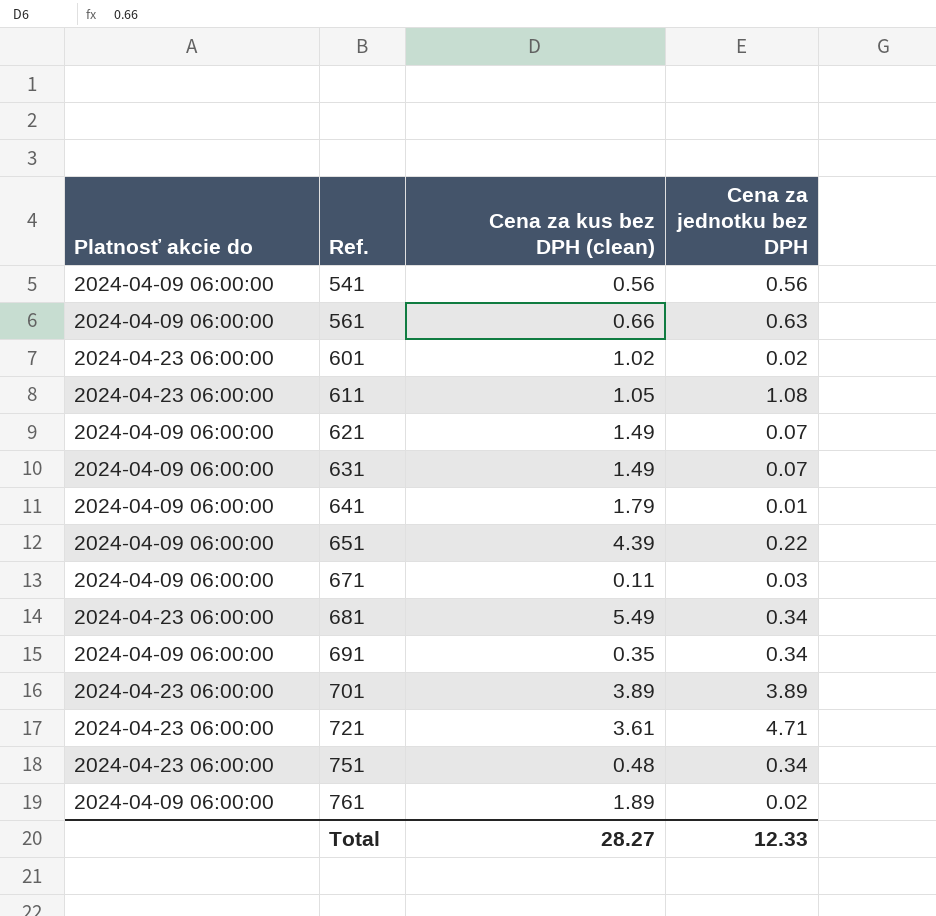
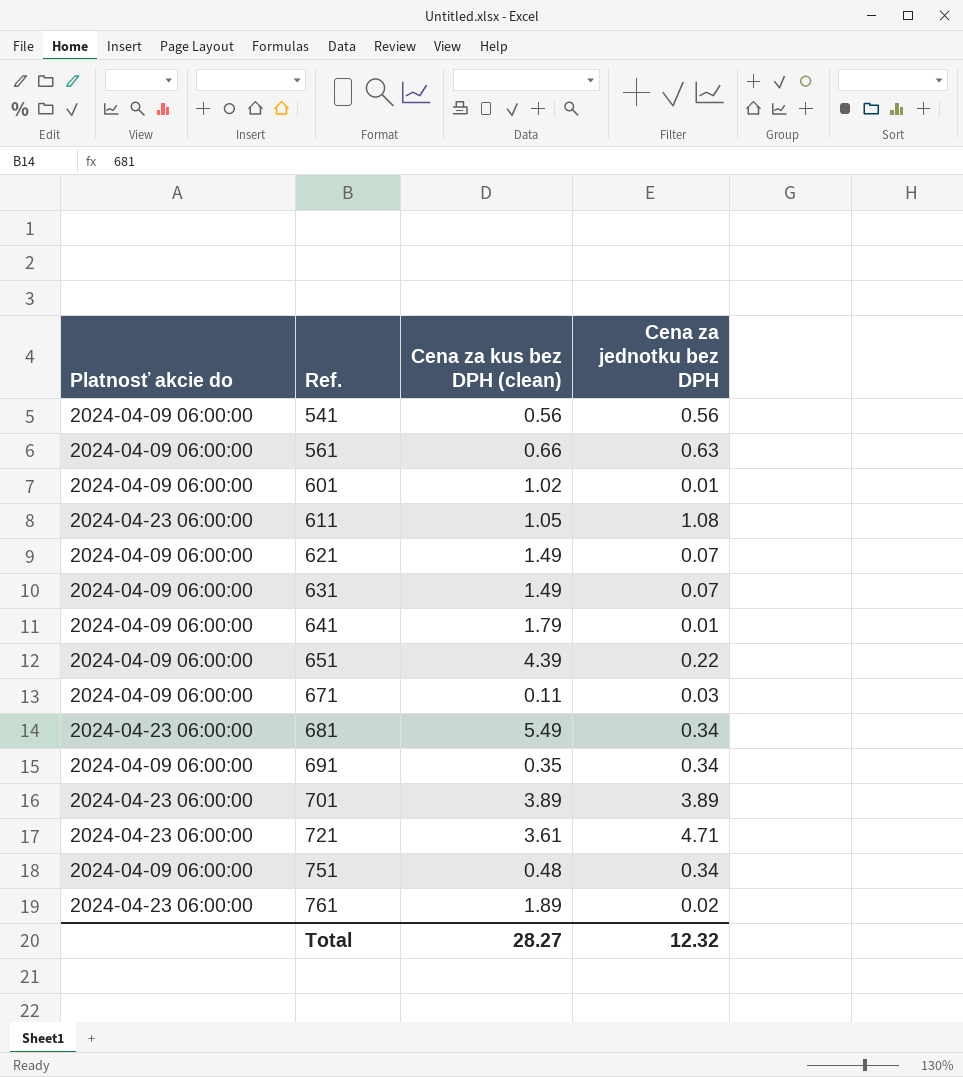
601 | Platnosť akcie do: 2024-04-23 06:00:00 -> 2024-04-09 06:00:00
601 | Cena za jednotku bez DPH: 0.02 -> 0.01
751 | Platnosť akcie do: 2024-04-23 06:00:00 -> 2024-04-09 06:00:00
761 | Platnosť akcie do: 2024-04-09 06:00:00 -> 2024-04-23 06:00:00
Total | Cena za jednotku bez DPH: 12.33 -> 12.32

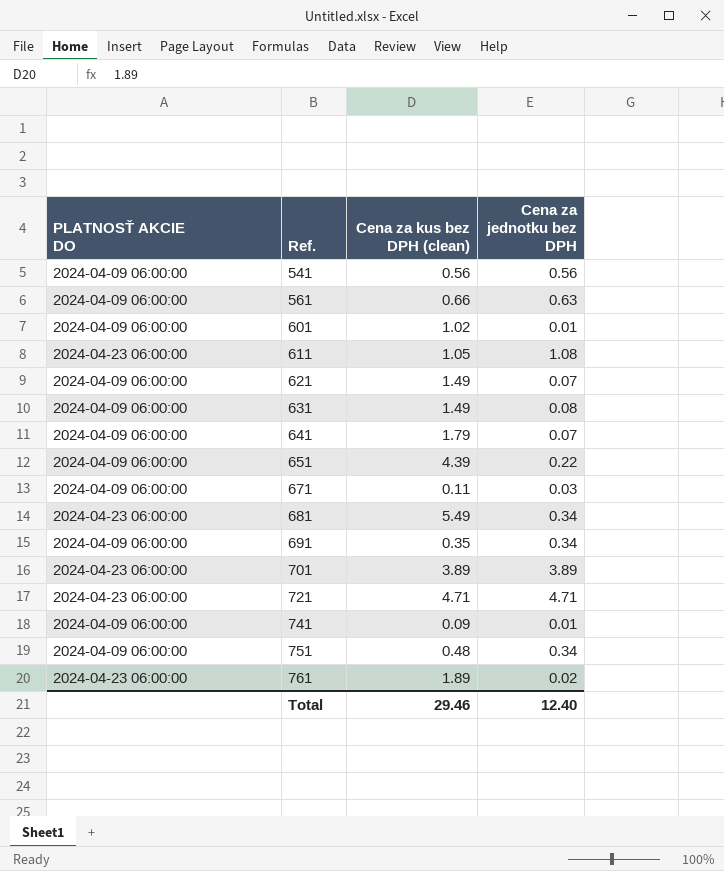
column name: Platnosť akcie do -> PLATNOSŤ AKCIE DO
631 | Cena za jednotku bez DPH: 0.07 -> 0.08
641 | Cena za jednotku bez DPH: 0.01 -> 0.07
721 | Cena za kus bez DPH (clean): 3.61 -> 4.71
row 741: none -> 2024-04-09 06:00:00 | 0.09 | 0.01
Total | Cena za kus bez DPH (clean): 28.27 -> 29.46
Total | Cena za jednotku bez DPH: 12.32 -> 12.40

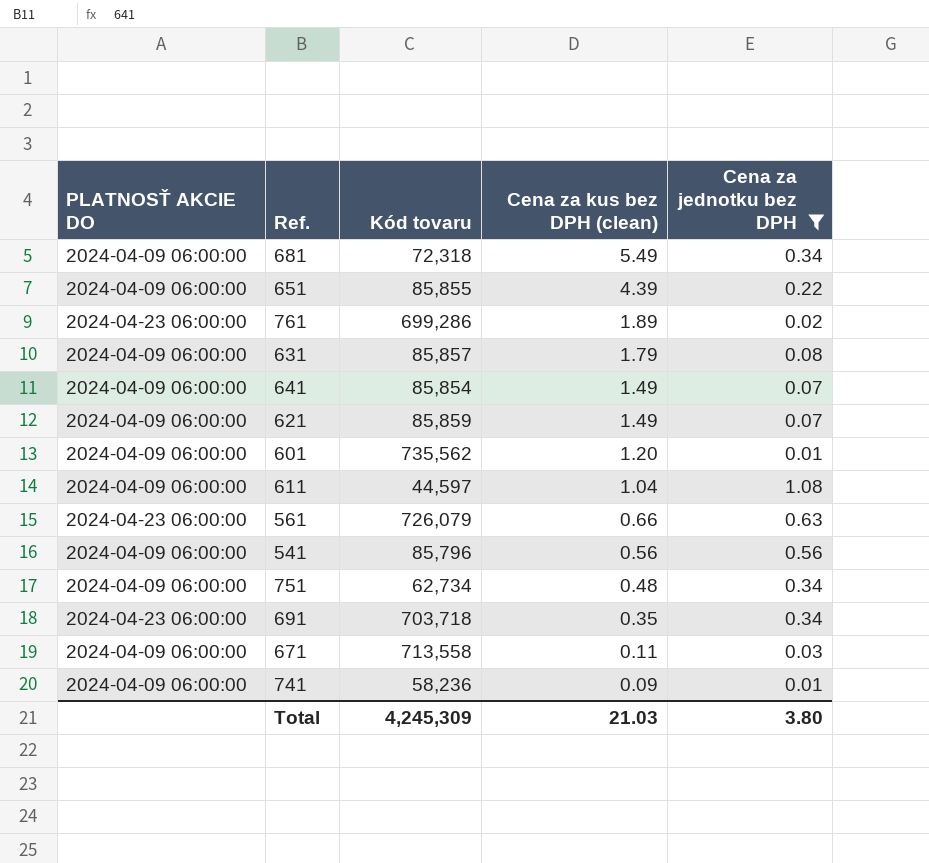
filter: none -> Cena za jednotku bez DPH <= 1.08
row order: Ref. ascending -> Cena za kus bez DPH (clean) descending
column Kód tovaru | position: none -> 3
681 | PLATNOSŤ AKCIE DO: 2024-04-23 06:00:00 -> 2024-04-09 06:00:00
631 | Cena za kus bez DPH (clean): 1.49 -> 1.79
641 | Cena za kus bez DPH (clean): 1.79 -> 1.49
601 | Cena za kus bez DPH (clean): 1.02 -> 1.20
611 | PLATNOSŤ AKCIE DO: 2024-04-23 06:00:00 -> 2024-04-09 06:00:00
611 | Cena za kus bez DPH (clean): 1.05 -> 1.04
561 | PLATNOSŤ AKCIE DO: 2024-04-09 06:00:00 -> 2024-04-23 06:00:00
691 | PLATNOSŤ AKCIE DO: 2024-04-09 06:00:00 -> 2024-04-23 06:00:00
Total | Cena za kus bez DPH (clean): 29.46 -> 21.03
Total | Cena za jednotku bez DPH: 12.40 -> 3.80

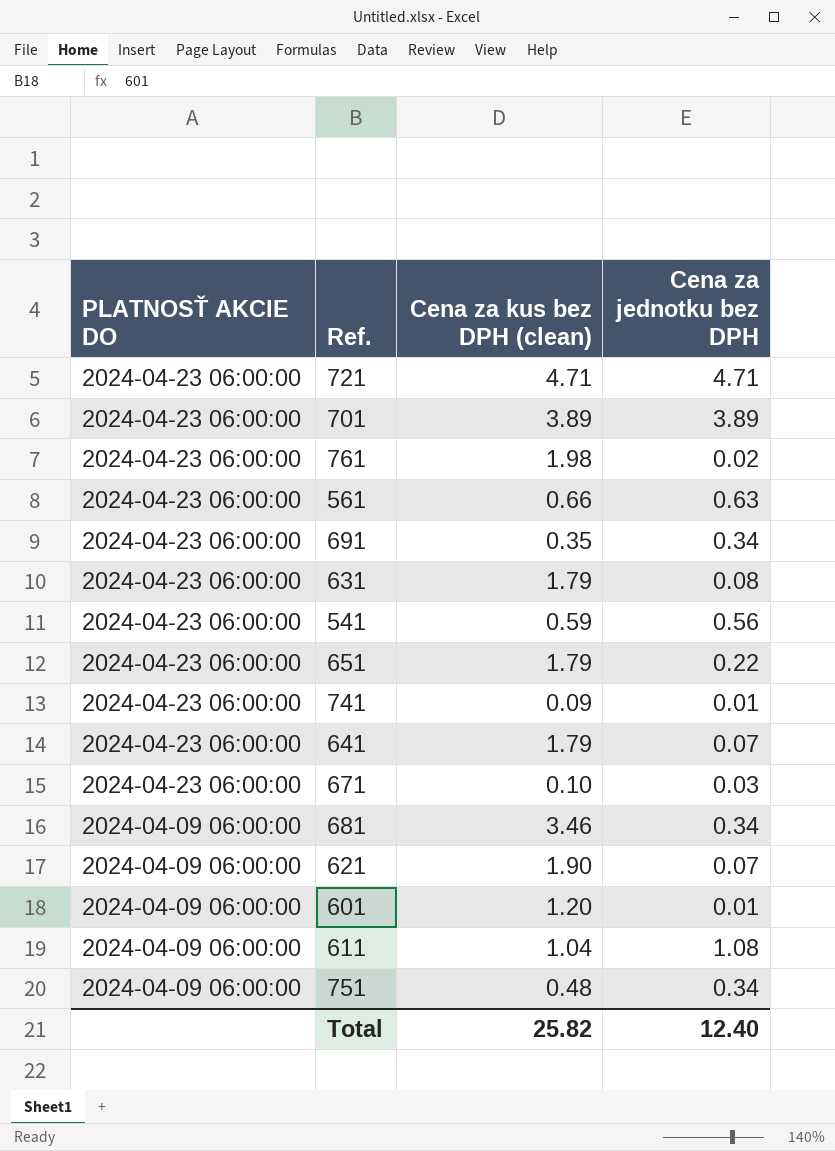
filter: Cena za jednotku bez DPH <= 1.08 -> none
row order: Cena za kus bez DPH (clean) descending -> PLATNOSŤ AKCIE DO descending
column Kód tovaru | position: 3 -> none
761 | Cena za kus bez DPH (clean): 1.89 -> 1.98
631 | PLATNOSŤ AKCIE DO: 2024-04-09 06:00:00 -> 2024-04-23 06:00:00
541 | PLATNOSŤ AKCIE DO: 2024-04-09 06:00:00 -> 2024-04-23 06:00:00
541 | Cena za kus bez DPH (clean): 0.56 -> 0.59
651 | PLATNOSŤ AKCIE DO: 2024-04-09 06:00:00 -> 2024-04-23 06:00:00
651 | Cena za kus bez DPH (clean): 4.39 -> 1.79
741 | PLATNOSŤ AKCIE DO: 2024-04-09 06:00:00 -> 2024-04-23 06:00:00
641 | PLATNOSŤ AKCIE DO: 2024-04-09 06:00:00 -> 2024-04-23 06:00:00
641 | Cena za kus bez DPH (clean): 1.49 -> 1.79
671 | PLATNOSŤ AKCIE DO: 2024-04-09 06:00:00 -> 2024-04-23 06:00:00
671 | Cena za kus bez DPH (clean): 0.11 -> 0.10
681 | Cena za kus bez DPH (clean): 5.49 -> 3.46
621 | Cena za kus bez DPH (clean): 1.49 -> 1.90
Total | Cena za kus bez DPH (clean): 21.03 -> 25.82
Total | Cena za jednotku bez DPH: 3.80 -> 12.40

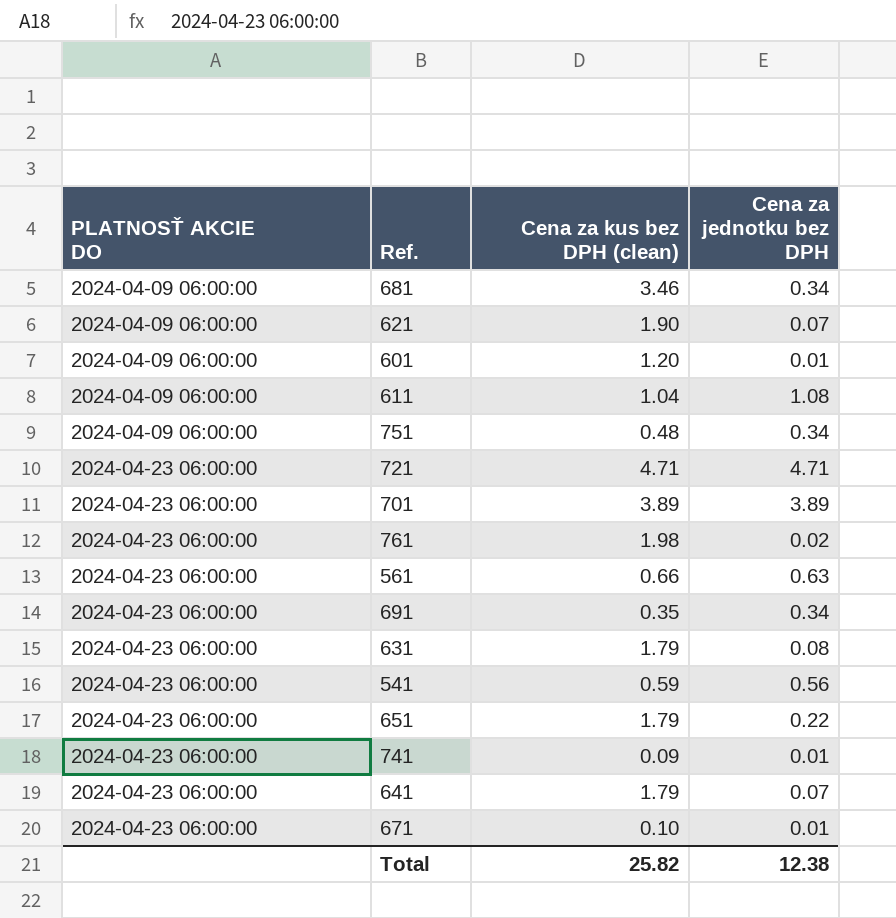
row order: PLATNOSŤ AKCIE DO descending -> PLATNOSŤ AKCIE DO ascending
671 | Cena za jednotku bez DPH: 0.03 -> 0.01
Total | Cena za jednotku bez DPH: 12.40 -> 12.38

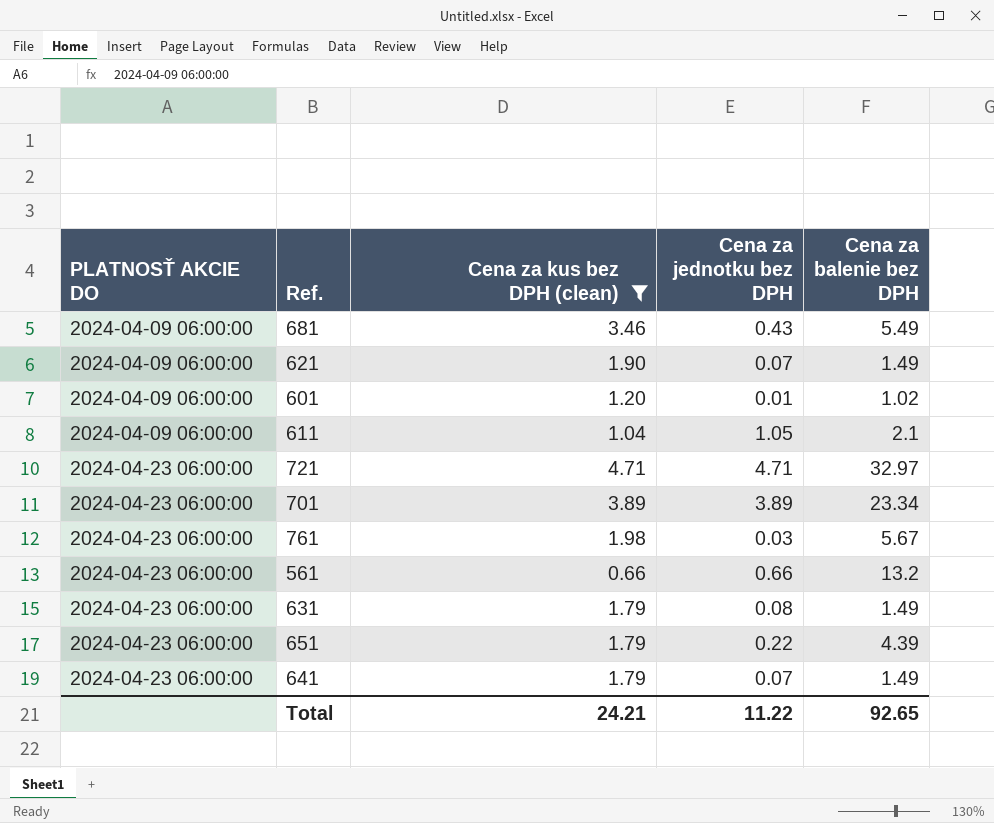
filter: none -> Cena za kus bez DPH (clean) >= 0.66
column Cena za balenie bez DPH | position: none -> 5
681 | Cena za jednotku bez DPH: 0.34 -> 0.43
611 | Cena za jednotku bez DPH: 1.08 -> 1.05
761 | Cena za jednotku bez DPH: 0.02 -> 0.03
561 | Cena za jednotku bez DPH: 0.63 -> 0.66
Total | Cena za kus bez DPH (clean): 25.82 -> 24.21
Total | Cena za jednotku bez DPH: 12.38 -> 11.22

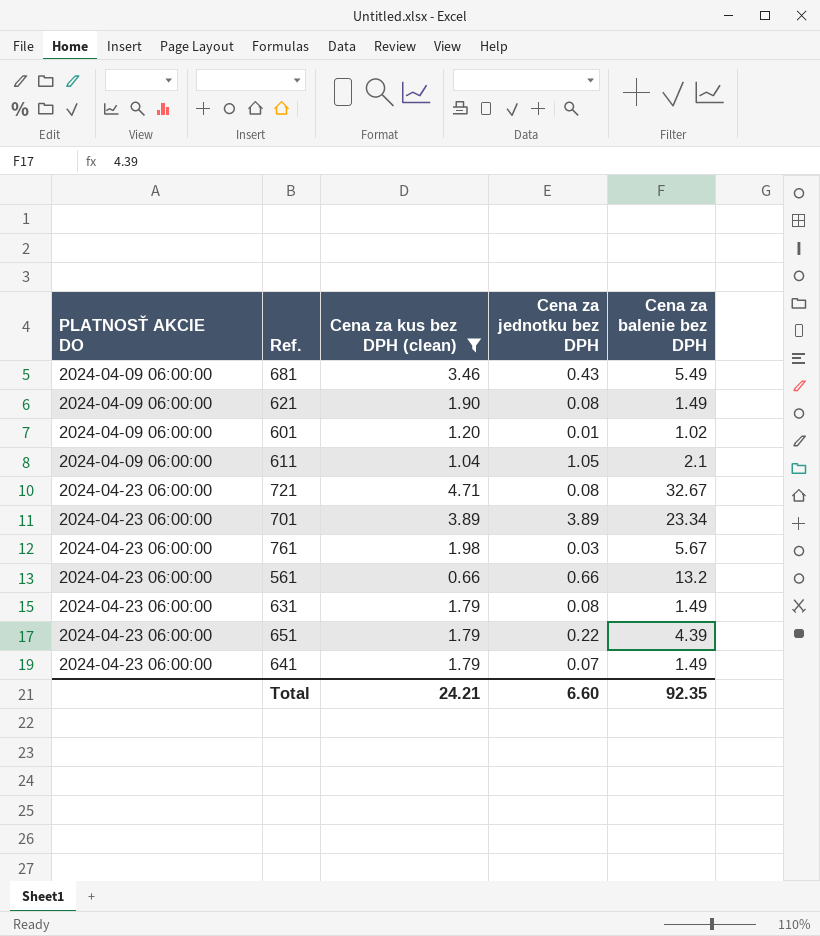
621 | Cena za jednotku bez DPH: 0.07 -> 0.08
721 | Cena za jednotku bez DPH: 4.71 -> 0.08
721 | Cena za balenie bez DPH: 32.97 -> 32.67
Total | Cena za jednotku bez DPH: 11.22 -> 6.60
Total | Cena za balenie bez DPH: 92.65 -> 92.35

